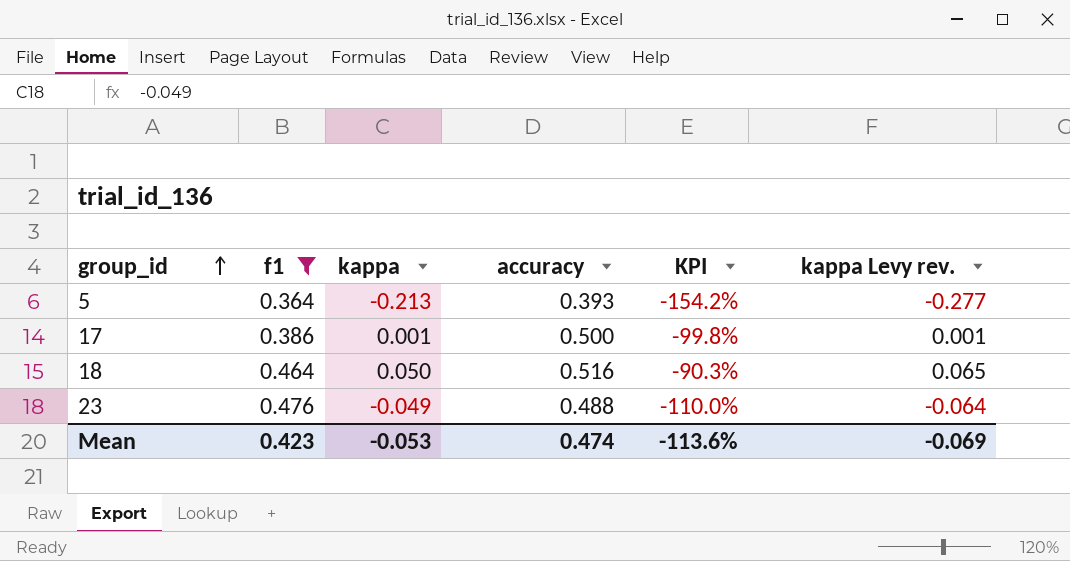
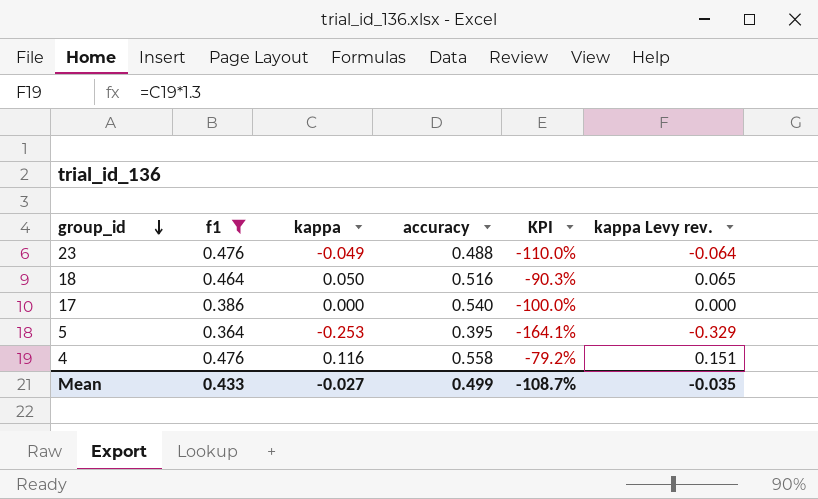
row order: group_id ascending -> group_id descending
17 | kappa: 0.001 -> 0.000
17 | accuracy: 0.500 -> 0.540
17 | KPI: -99.8% -> -100.0%
17 | kappa Levy rev.: 0.001 -> 0.000
5 | kappa: -0.213 -> -0.253
5 | accuracy: 0.393 -> 0.395
5 | KPI: -154.2% -> -164.1%
5 | kappa Levy rev.: -0.277 -> -0.329
row 4: none -> 0.476 | 0.116 | 0.558 | -79.2% | 0.151
Mean | f1: 0.423 -> 0.433
Mean | kappa: -0.053 -> -0.027
Mean | accuracy: 0.474 -> 0.499
Mean | KPI: -113.6% -> -108.7%
Mean | kappa Levy rev.: -0.069 -> -0.035

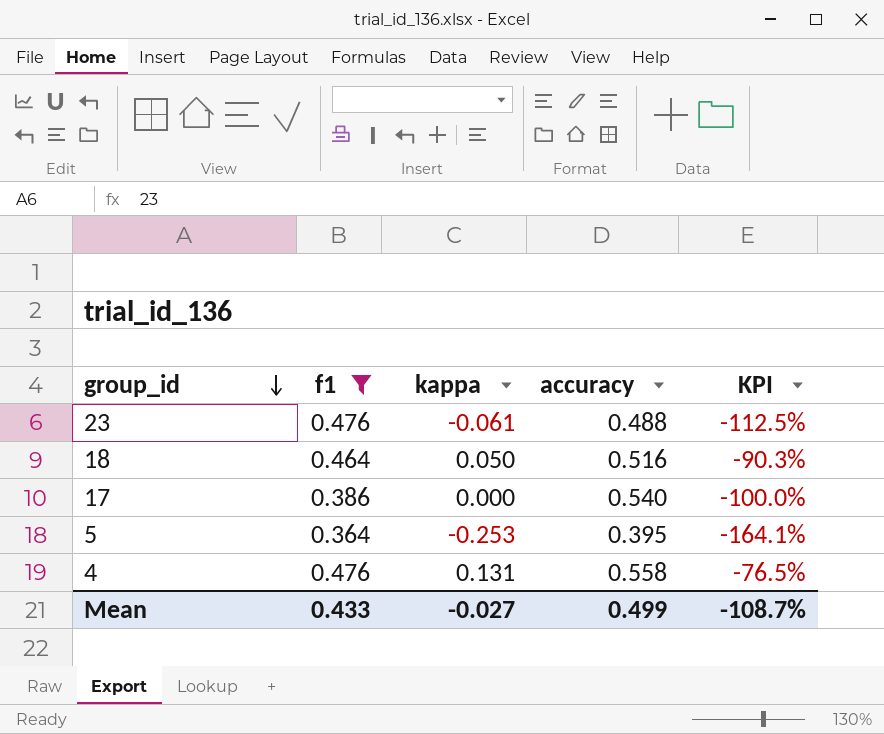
column kappa Levy rev. | formula: [kappa] * 1.3 -> none
23 | kappa: -0.049 -> -0.061
23 | KPI: -110.0% -> -112.5%
4 | kappa: 0.116 -> 0.131
4 | KPI: -79.2% -> -76.5%

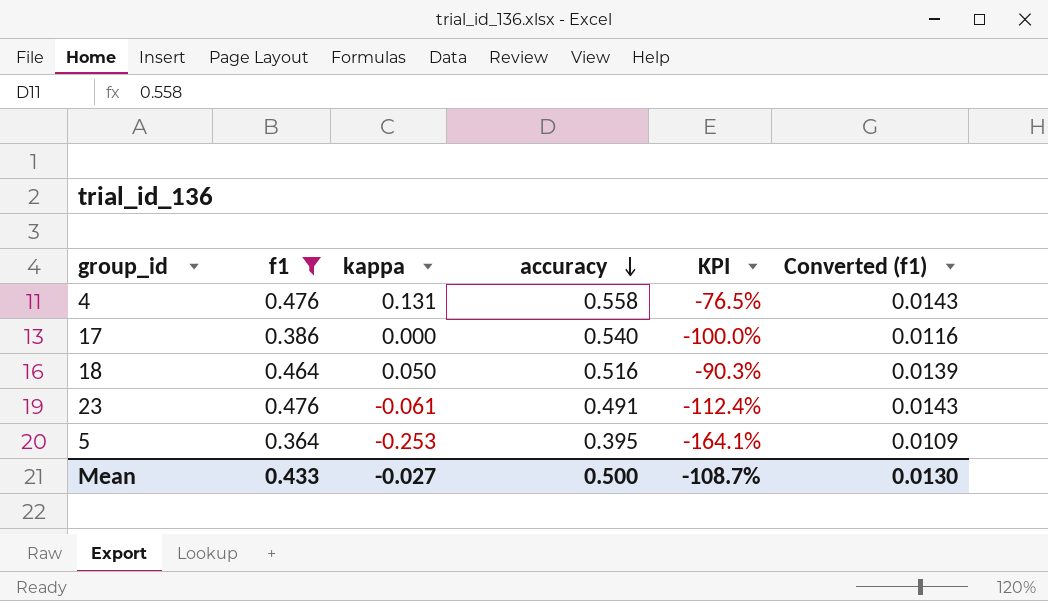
row order: group_id descending -> accuracy descending
column Converted (f1) | formula: none -> [f1] * 0.03
23 | accuracy: 0.488 -> 0.491
23 | KPI: -112.5% -> -112.4%
Mean | accuracy: 0.499 -> 0.500

